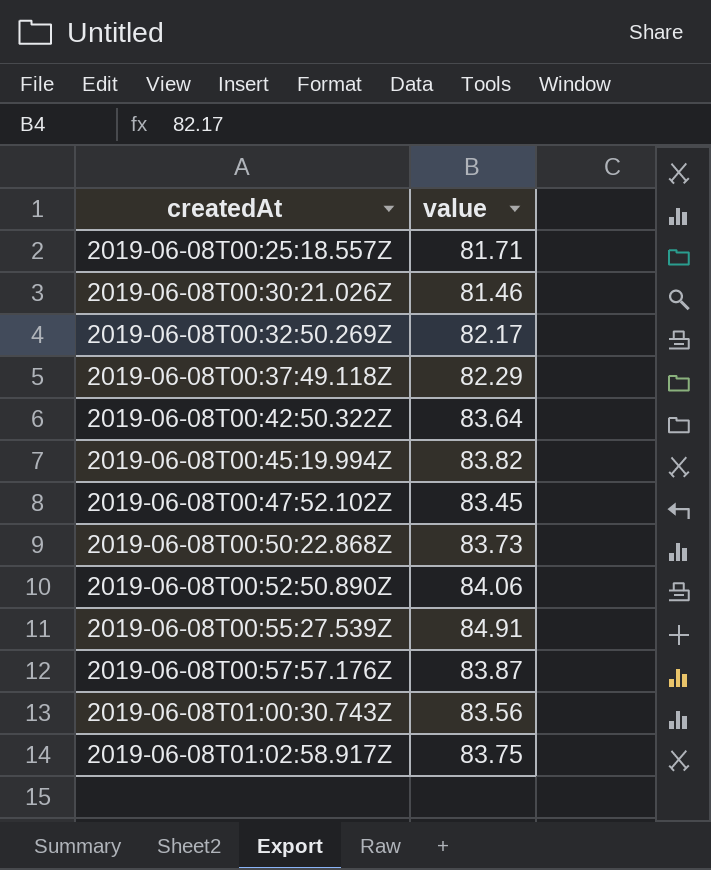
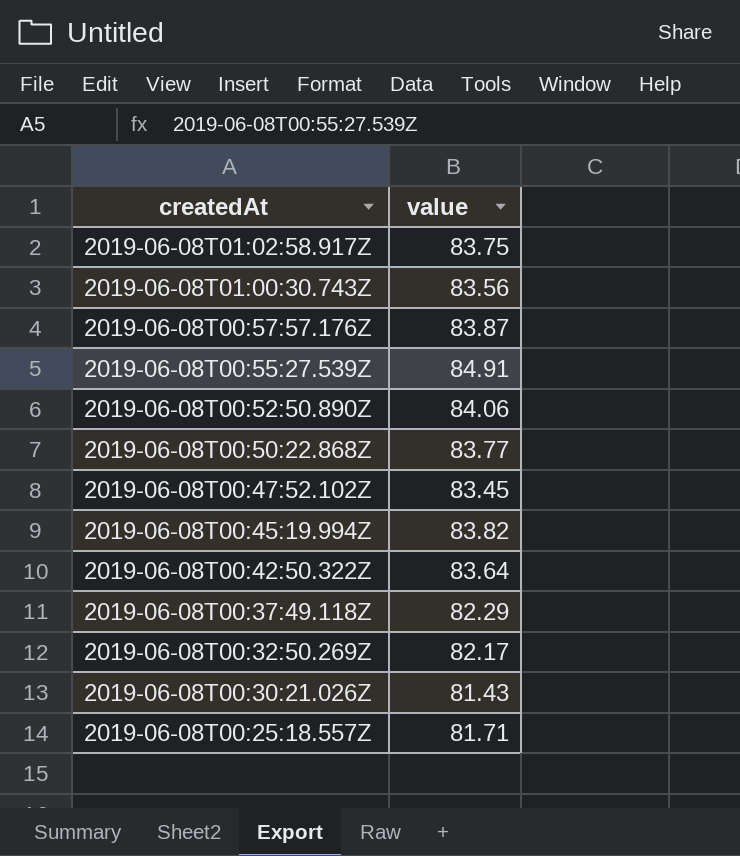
row order: createdAt ascending -> createdAt descending
2019-06-08T00:50:22.868Z | value: 83.73 -> 83.77
2019-06-08T00:30:21.026Z | value: 81.46 -> 81.43

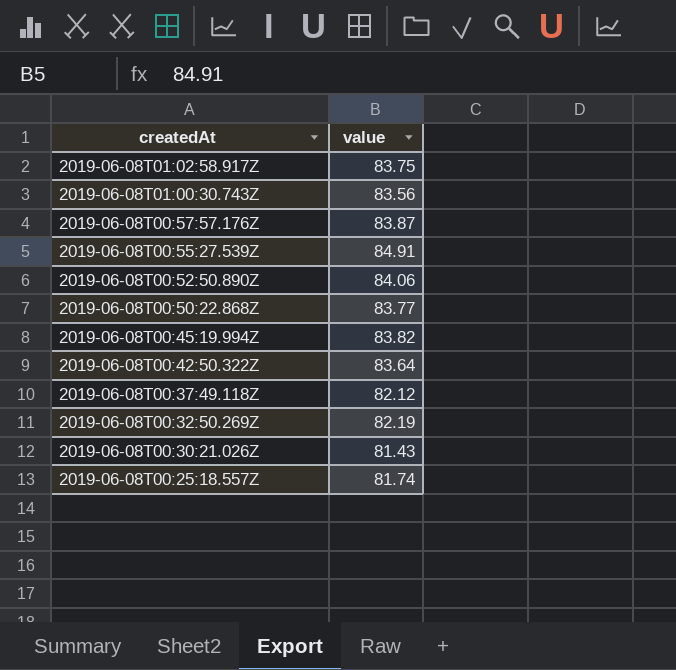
row 2019-06-08T00:47:52.102Z: 83.45 -> none
2019-06-08T00:37:49.118Z | value: 82.29 -> 82.12
2019-06-08T00:32:50.269Z | value: 82.17 -> 82.19
2019-06-08T00:25:18.557Z | value: 81.71 -> 81.74

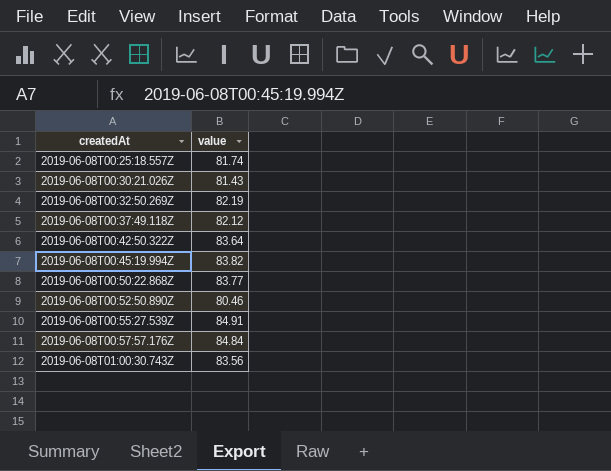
row order: createdAt descending -> createdAt ascending
row 2019-06-08T01:02:58.917Z: 83.75 -> none
2019-06-08T00:52:50.890Z | value: 84.06 -> 80.46
2019-06-08T00:57:57.176Z | value: 83.87 -> 84.84

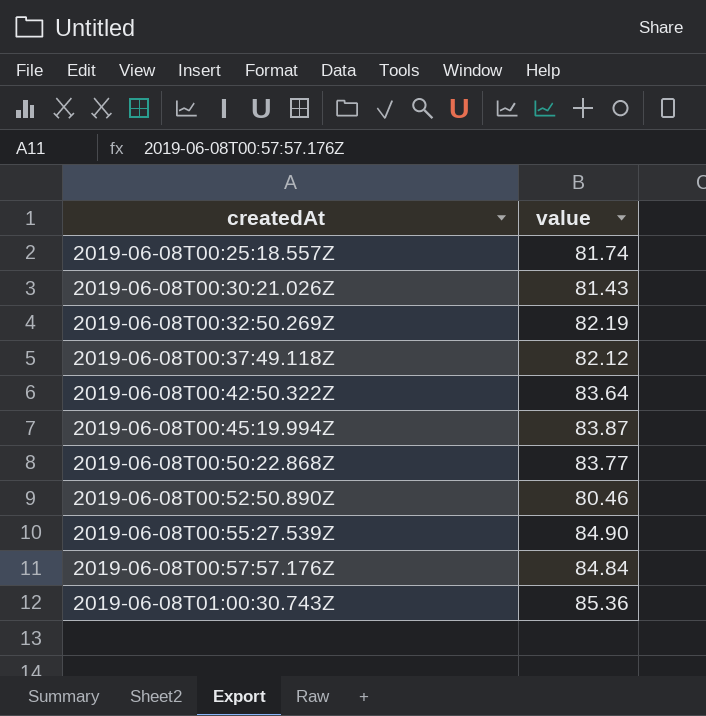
2019-06-08T00:45:19.994Z | value: 83.82 -> 83.87
2019-06-08T00:55:27.539Z | value: 84.91 -> 84.90
2019-06-08T01:00:30.743Z | value: 83.56 -> 85.36

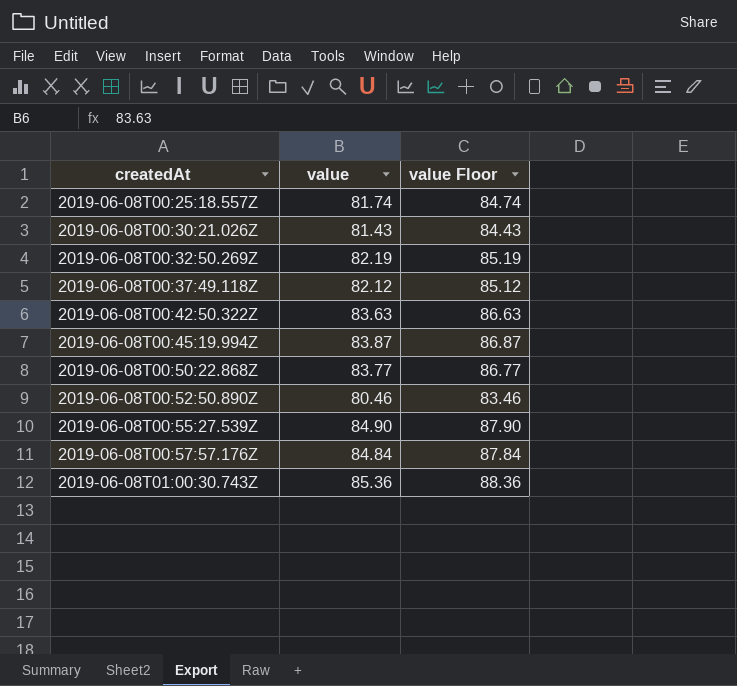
column value Floor | formula: none -> [value] + 3
2019-06-08T00:42:50.322Z | value: 83.64 -> 83.63

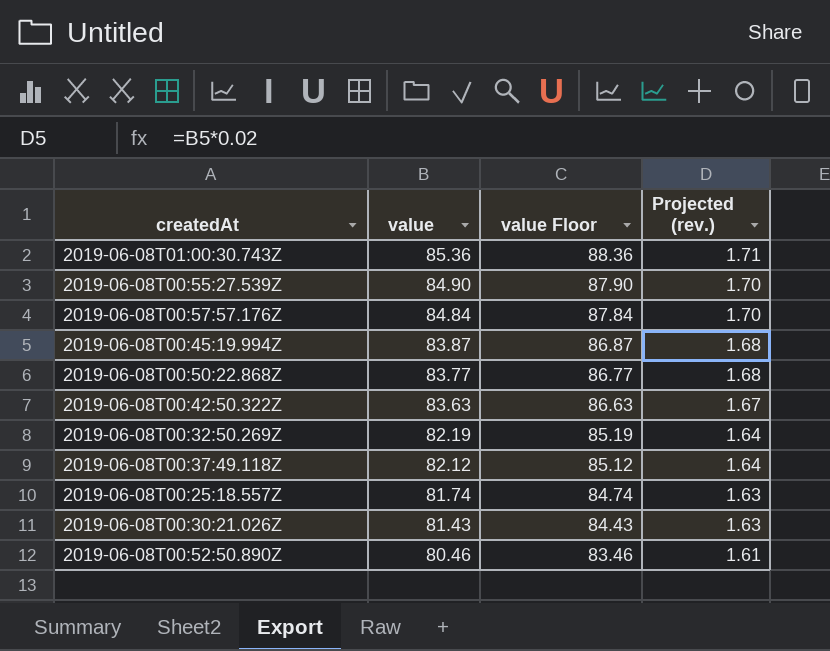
row order: createdAt ascending -> value descending
column Projected (rev.) | formula: none -> [value] * 0.02

